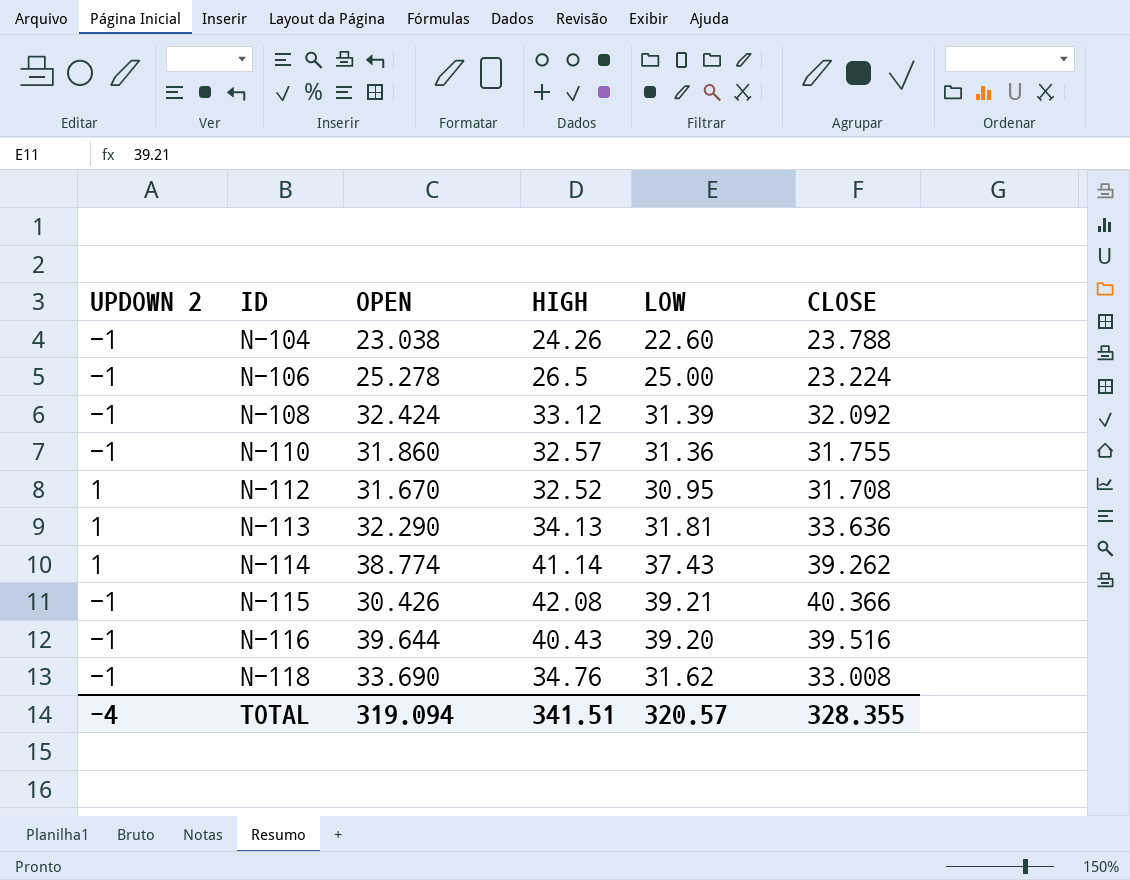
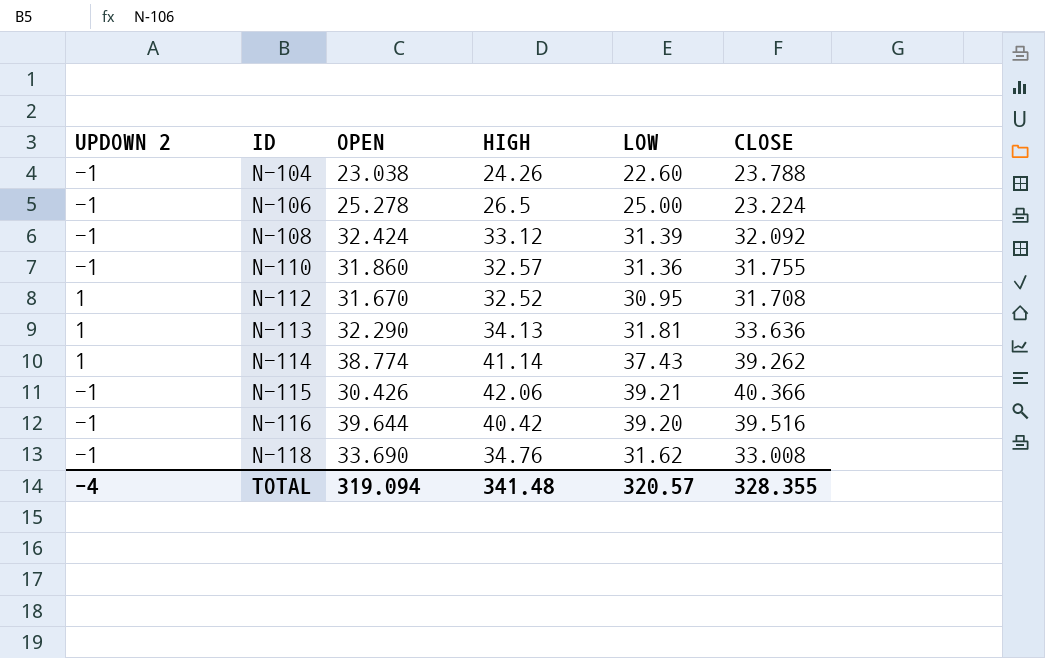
N-115 | HIGH: 42.08 -> 42.06
N-116 | HIGH: 40.43 -> 40.42
TOTAL | HIGH: 341.51 -> 341.48

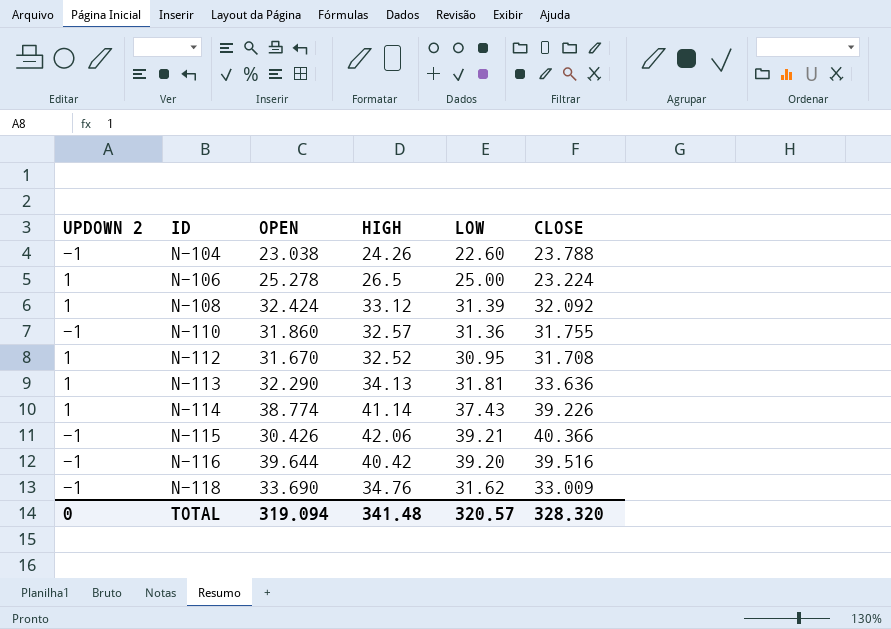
N-106 | UPDOWN 2: -1 -> 1
N-108 | UPDOWN 2: -1 -> 1
N-114 | CLOSE: 39.262 -> 39.226
N-118 | CLOSE: 33.008 -> 33.009
TOTAL | UPDOWN 2: -4 -> 0
TOTAL | CLOSE: 328.355 -> 328.320

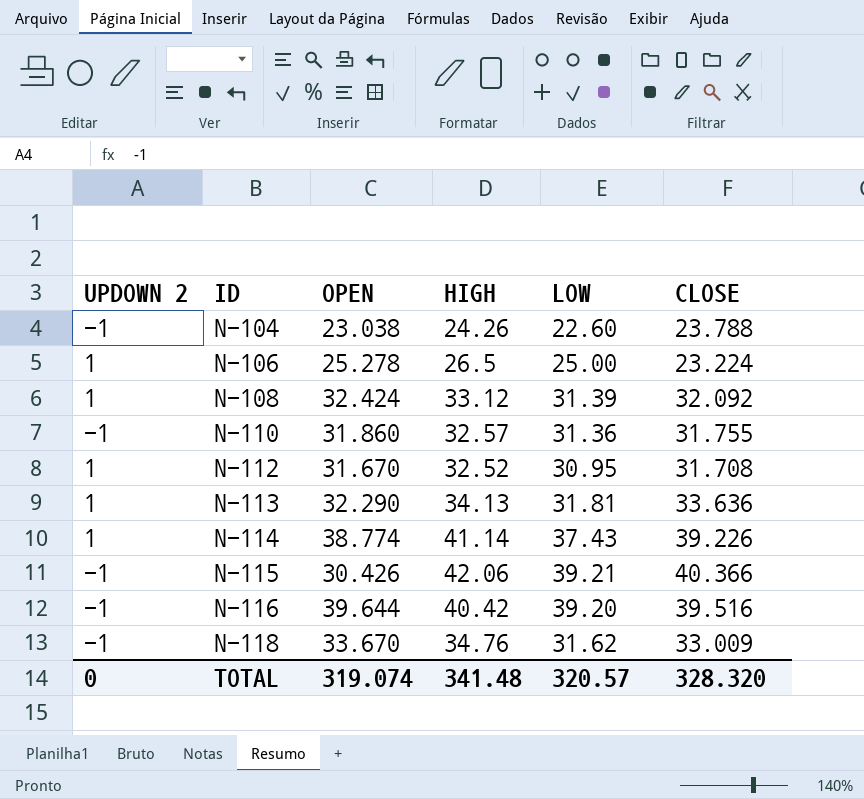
N-118 | OPEN: 33.690 -> 33.670
TOTAL | OPEN: 319.094 -> 319.074

